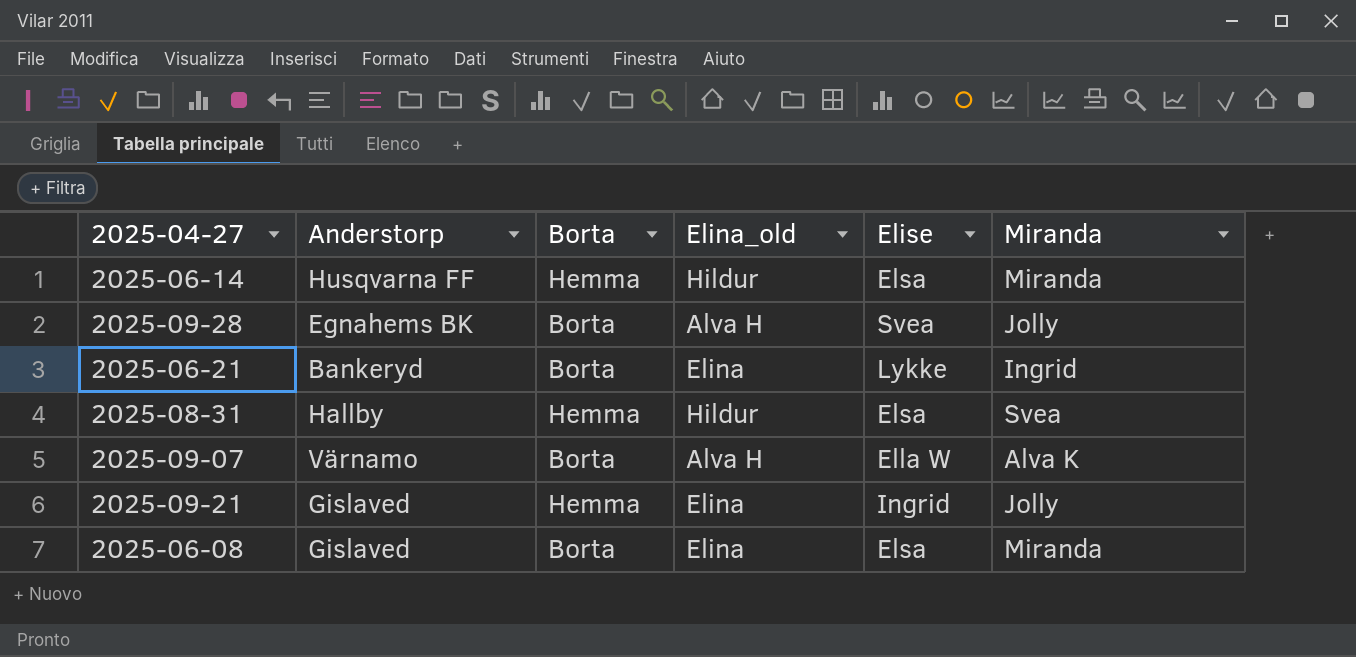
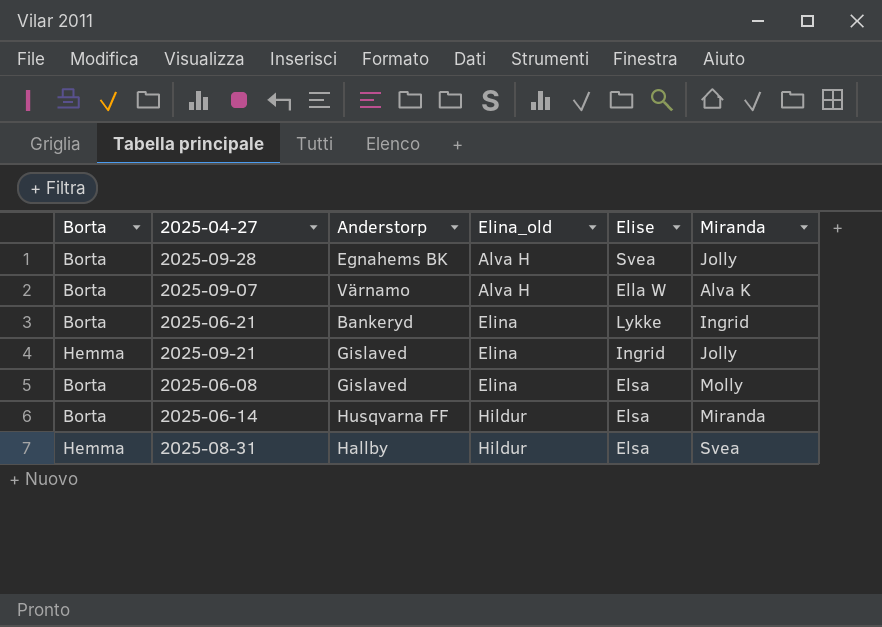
row order: none -> Elina_old ascending
column Borta | position: 3 -> 1
2025-06-08 | Miranda: Miranda -> Molly
2025-06-14 | Borta: Hemma -> Borta

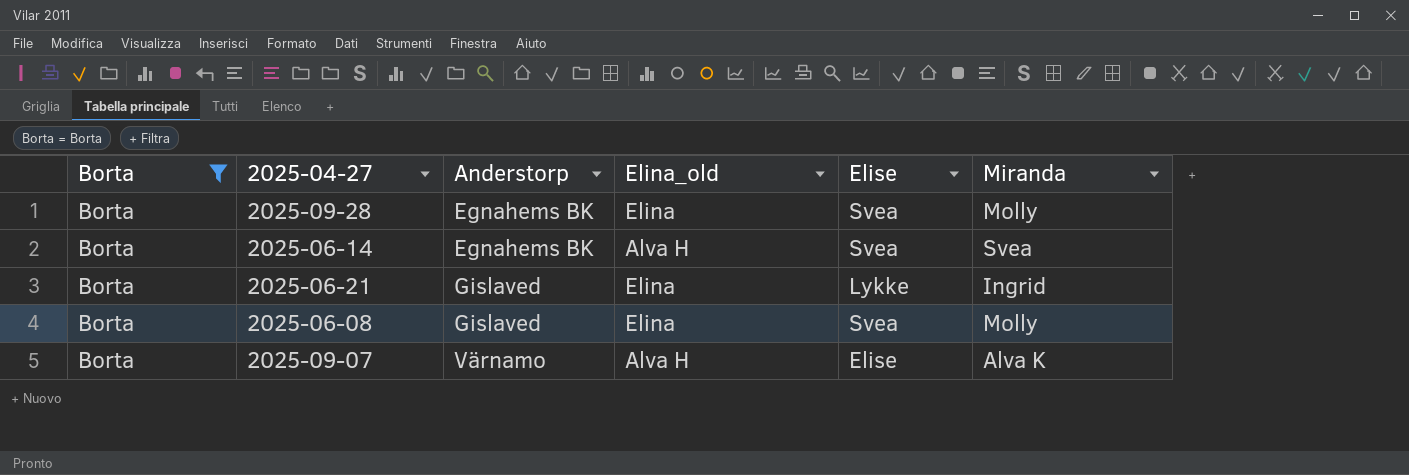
filter: none -> Borta = Borta
row order: Elina_old ascending -> Anderstorp ascending
2025-09-28 | Elina_old: Alva H -> Elina
2025-09-28 | Miranda: Jolly -> Molly
2025-06-14 | Anderstorp: Husqvarna FF -> Egnahems BK
2025-06-14 | Elina_old: Hildur -> Alva H
2025-06-14 | Elise: Elsa -> Svea
2025-06-14 | Miranda: Miranda -> Svea
2025-06-21 | Anderstorp: Bankeryd -> Gislaved
2025-06-08 | Elise: Elsa -> Svea
2025-09-07 | Elise: Ella W -> Elise

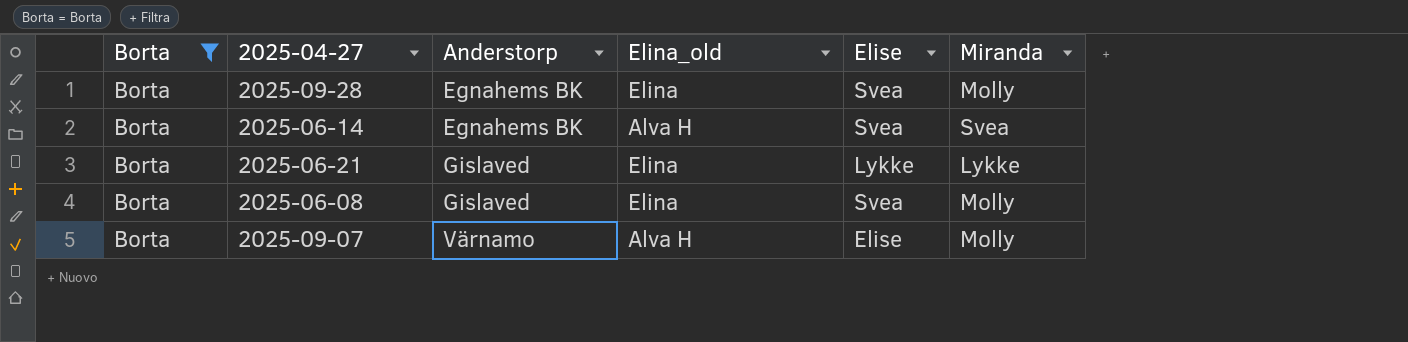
2025-06-21 | Miranda: Ingrid -> Lykke
2025-09-07 | Miranda: Alva K -> Molly

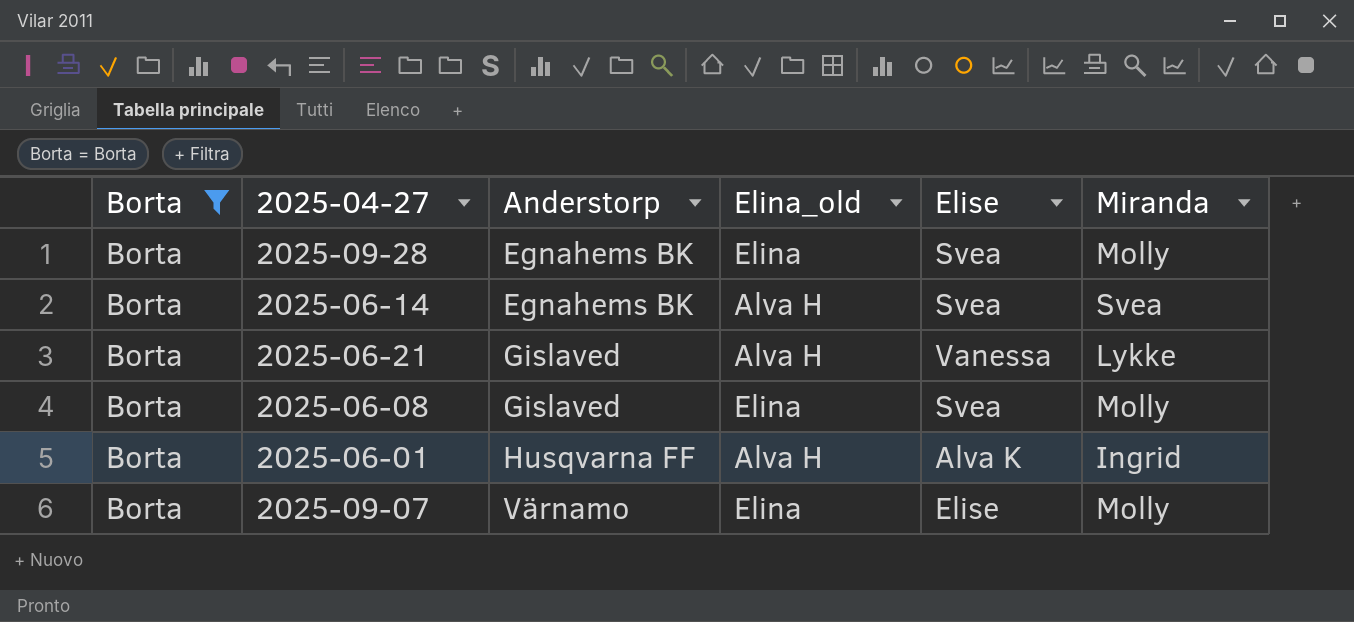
2025-06-21 | Elina_old: Elina -> Alva H
2025-06-21 | Elise: Lykke -> Vanessa
row 2025-06-01: none -> Borta | Husqvarna FF | Alva H | Alva K | Ingrid
2025-09-07 | Elina_old: Alva H -> Elina

